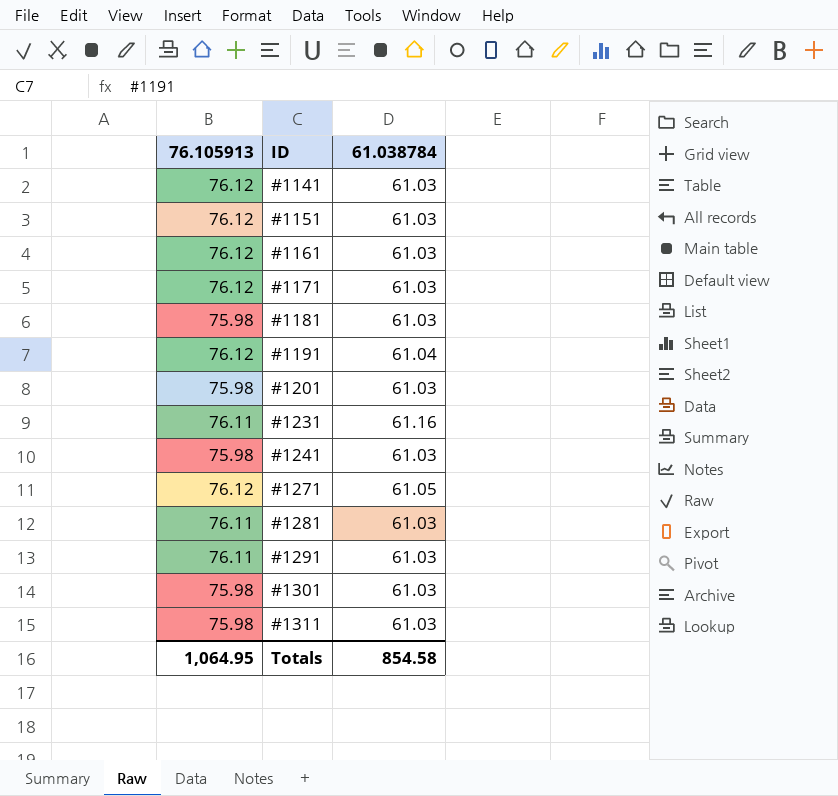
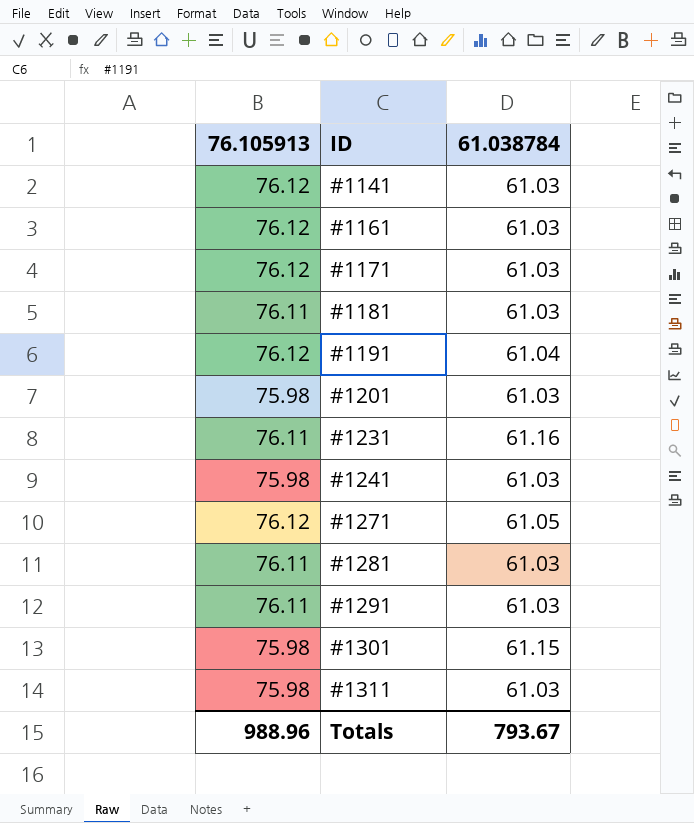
row #1151: 76.12 | 61.03 -> none
#1181 | 76.105913: 75.98 -> 76.11
#1301 | 61.038784: 61.03 -> 61.15
Totals | 76.105913: 1,064.95 -> 988.96
Totals | 61.038784: 854.58 -> 793.67

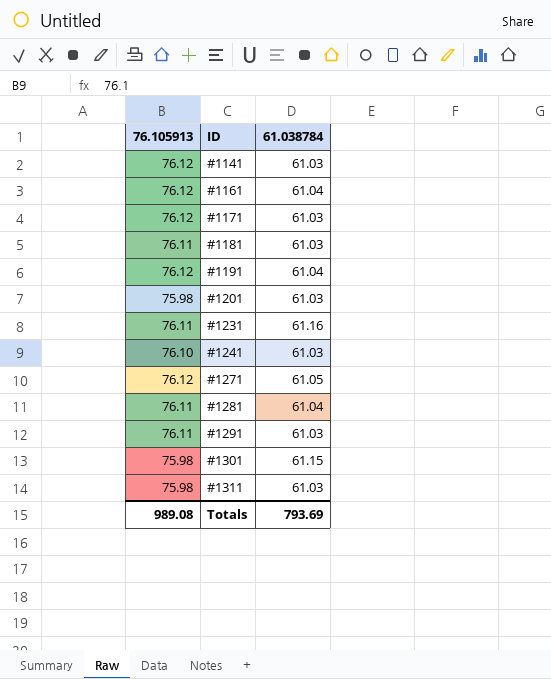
#1161 | 61.038784: 61.03 -> 61.04
#1241 | 76.105913: 75.98 -> 76.10
#1281 | 61.038784: 61.03 -> 61.04
Totals | 76.105913: 988.96 -> 989.08
Totals | 61.038784: 793.67 -> 793.69

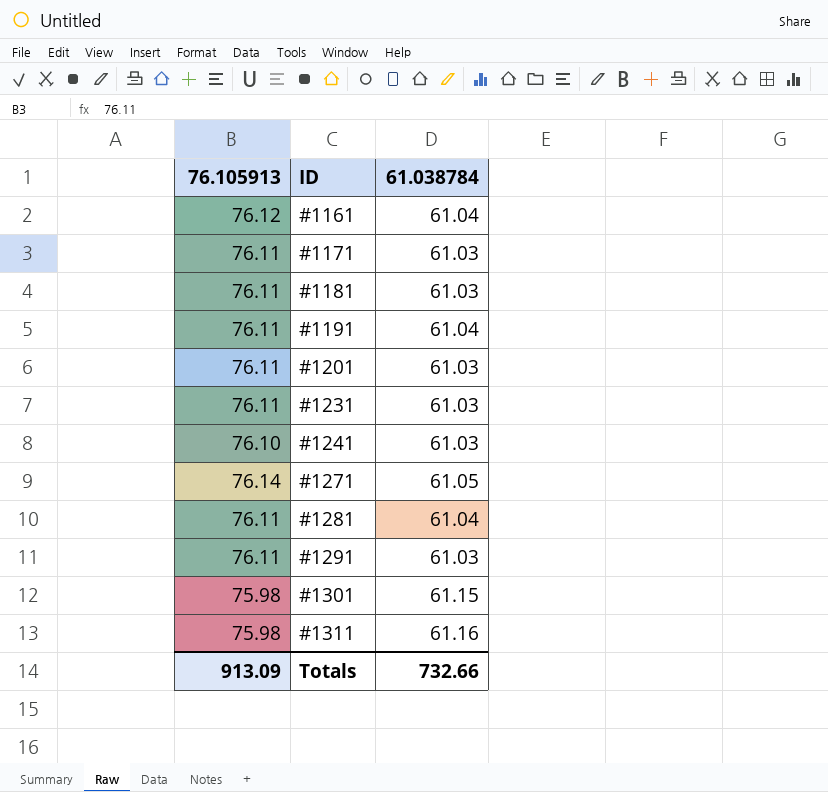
row #1141: 76.12 | 61.03 -> none
#1171 | 76.105913: 76.12 -> 76.11
#1191 | 76.105913: 76.12 -> 76.11
#1201 | 76.105913: 75.98 -> 76.11
#1231 | 61.038784: 61.16 -> 61.03
#1271 | 76.105913: 76.12 -> 76.14
#1311 | 61.038784: 61.03 -> 61.16
Totals | 76.105913: 989.08 -> 913.09
Totals | 61.038784: 793.69 -> 732.66

